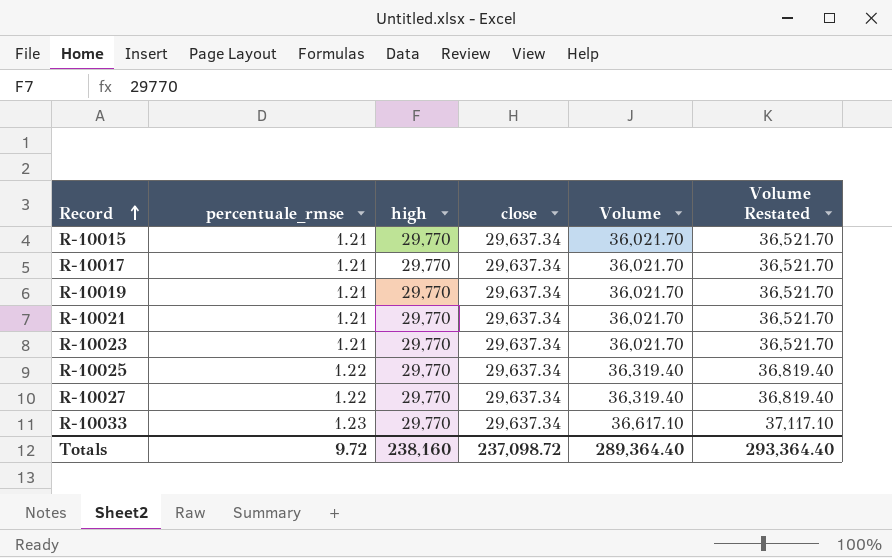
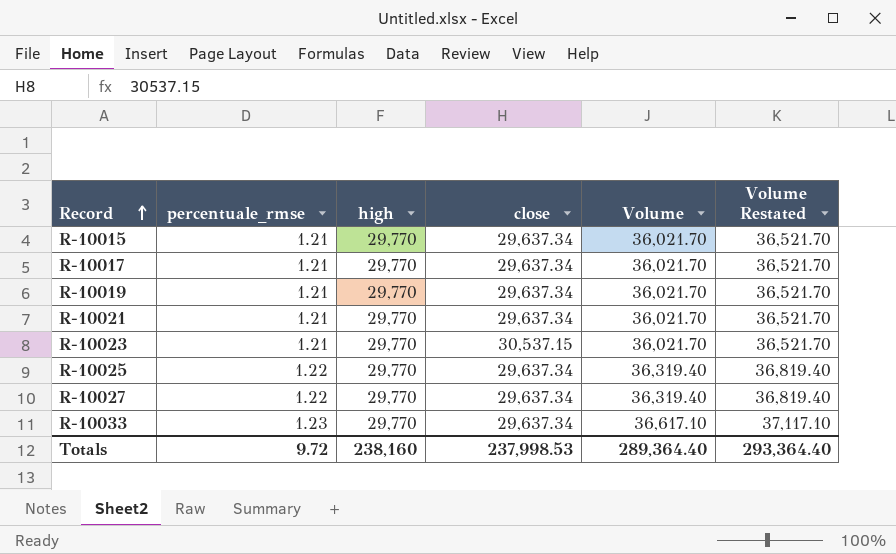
R-10023 | close: 29,637.34 -> 30,537.15
Totals | close: 237,098.72 -> 237,998.53

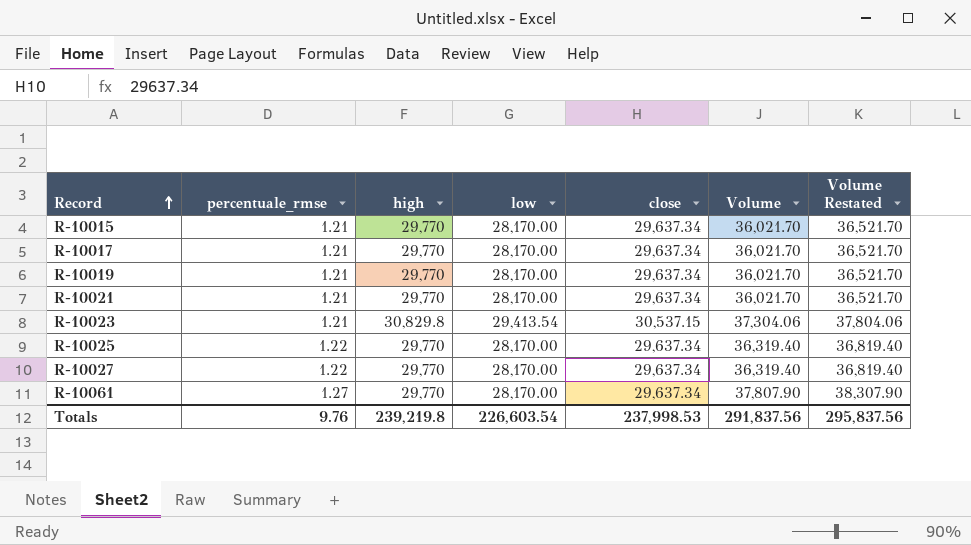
column low | position: none -> 4
row R-10033: 1.23 | 29,770 | 29,637.34 | 36,617.10 | 37,117.10 -> none
R-10023 | high: 29,770 -> 30,829.8
R-10023 | Volume: 36,021.70 -> 37,304.06
R-10023 | Volume Restated: 36,521.70 -> 37,804.06
row R-10061: none -> 1.27 | 29,770 | 28,170.00 | 29,637.34 | 37,807.90 | 38,307.90
Totals | percentuale_rmse: 9.72 -> 9.76
Totals | high: 238,160 -> 239,219.8
Totals | Volume: 289,364.40 -> 291,837.56
Totals | Volume Restated: 293,364.40 -> 295,837.56

